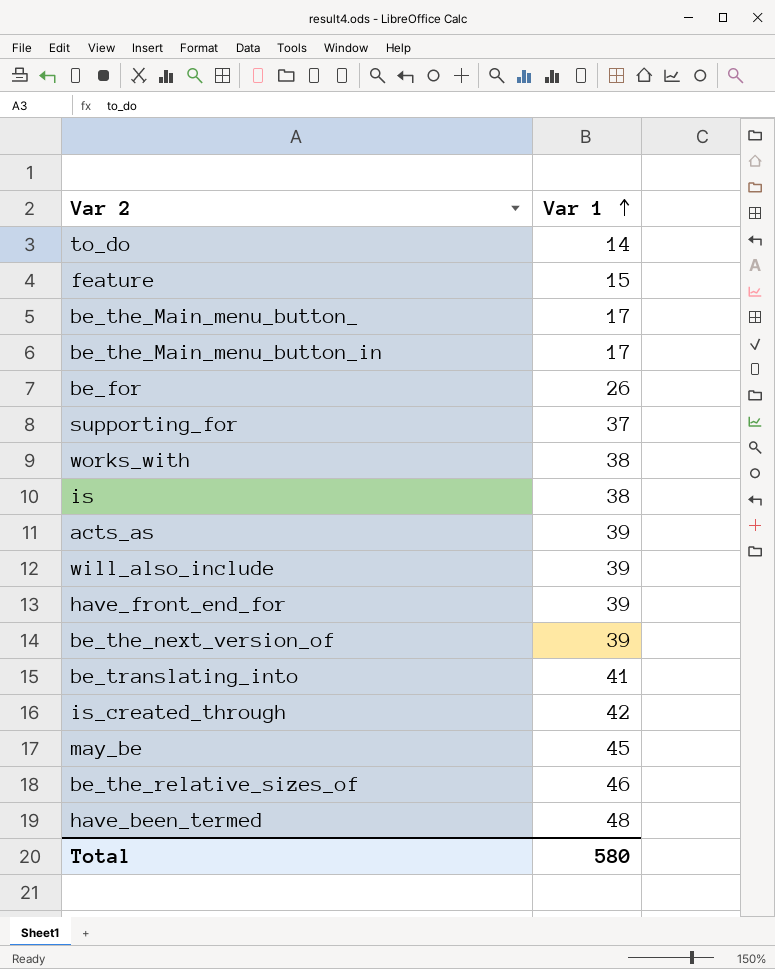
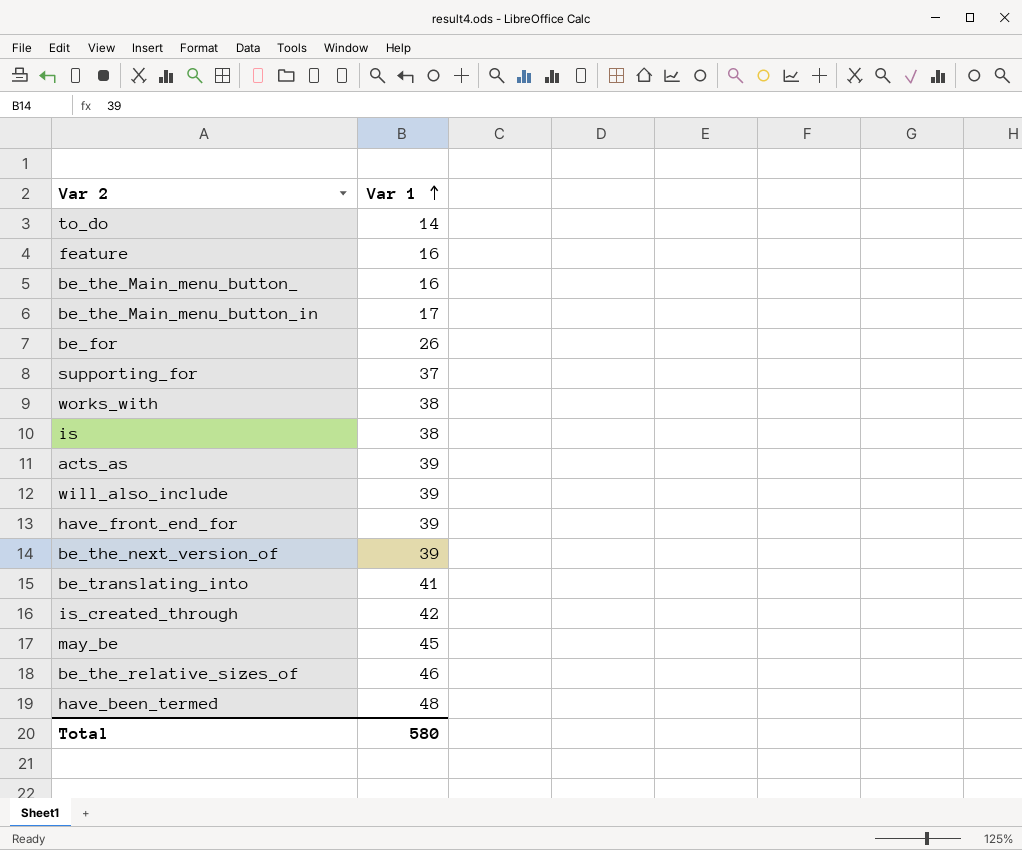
feature | Var 1: 15 -> 16
be_the_Main_menu_button_ | Var 1: 17 -> 16

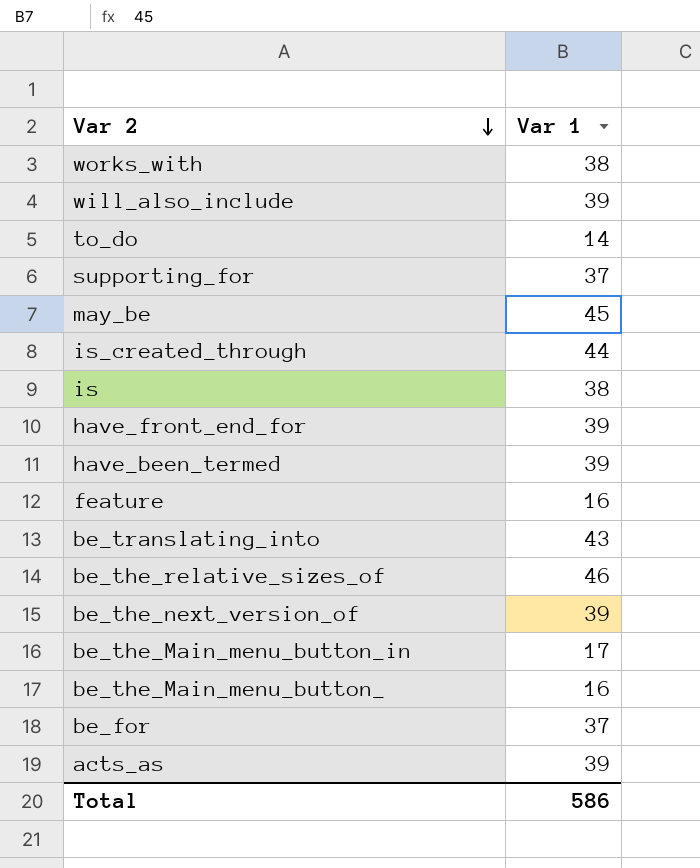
row order: Var 1 ascending -> Var 2 descending
is_created_through | Var 1: 42 -> 44
have_been_termed | Var 1: 48 -> 39
be_translating_into | Var 1: 41 -> 43
be_for | Var 1: 26 -> 37
Total | Var 1: 580 -> 586

